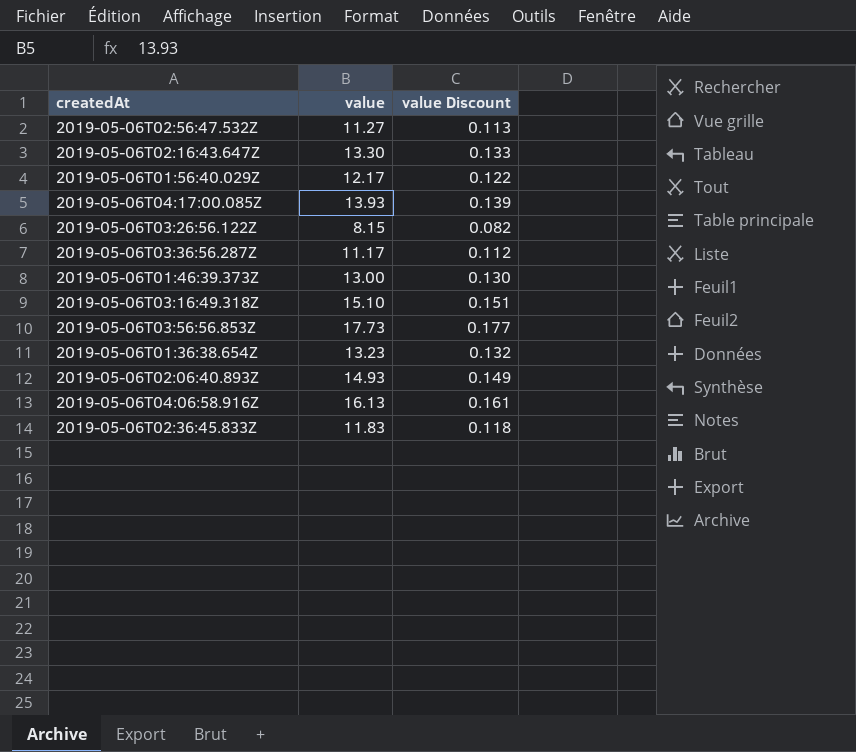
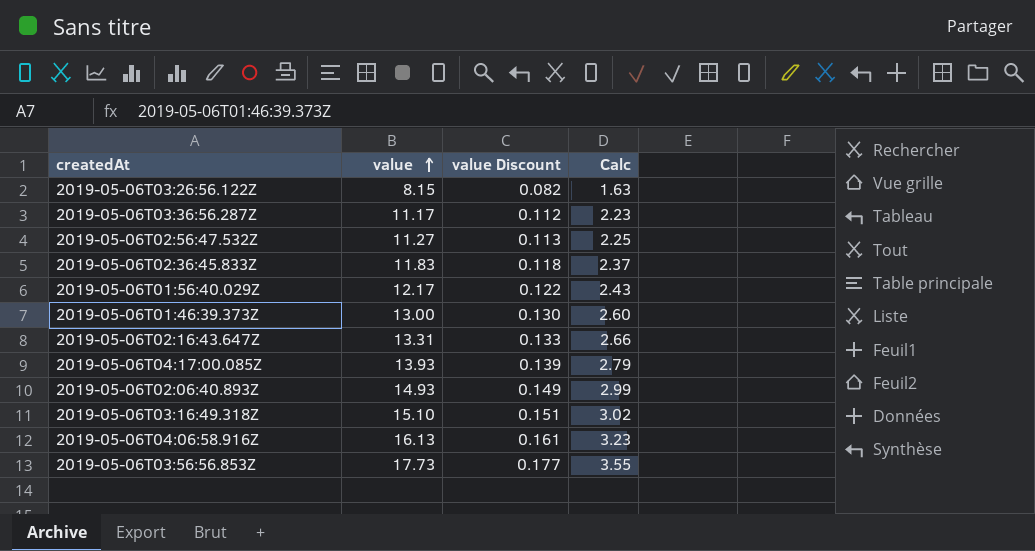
row order: none -> value ascending
column Calc | formula: none -> [value] * 0.2
row 2019-05-06T01:36:38.654Z: 13.23 | 0.132 -> none
2019-05-06T02:16:43.647Z | value: 13.30 -> 13.31

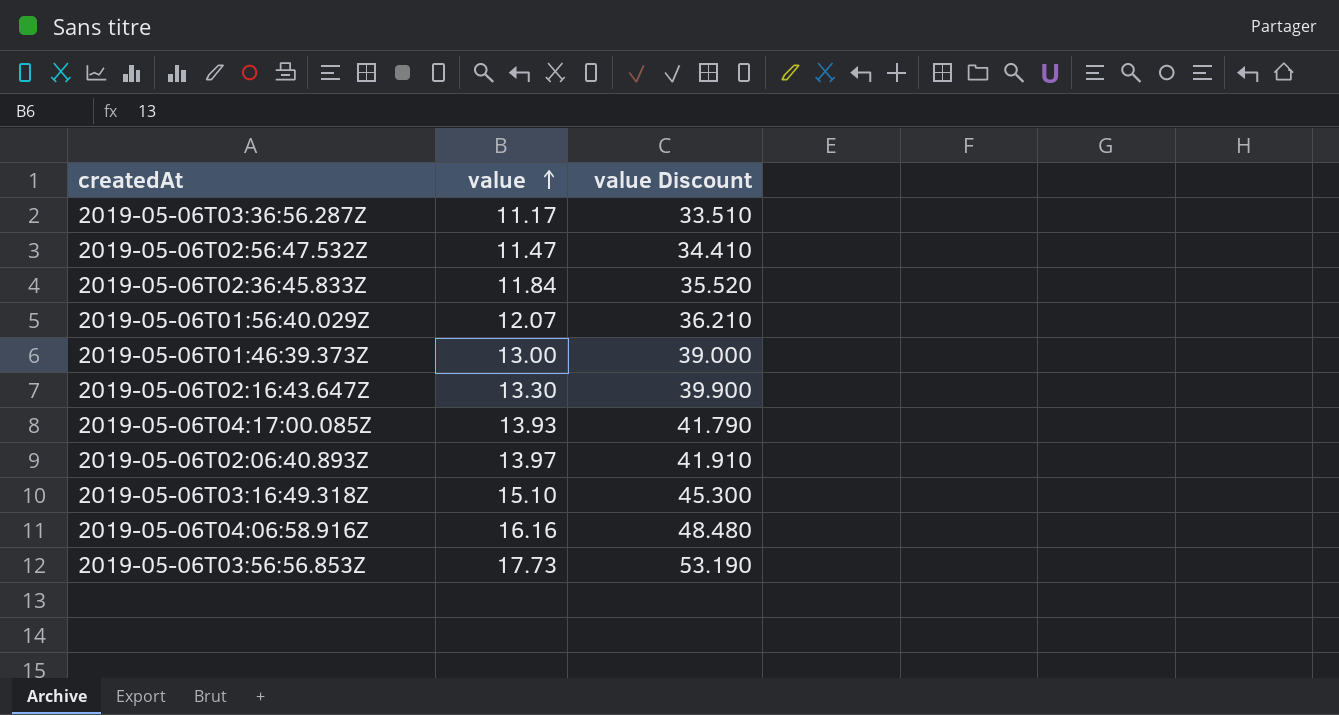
column Calc | formula: [value] * 0.2 -> none
column value Discount | formula: [value] * 0.01 -> [value] * 3
row 2019-05-06T03:26:56.122Z: 8.15 | 0.082 | 1.63 -> none
2019-05-06T02:56:47.532Z | value: 11.27 -> 11.47
2019-05-06T02:36:45.833Z | value: 11.83 -> 11.84
2019-05-06T01:56:40.029Z | value: 12.17 -> 12.07
2019-05-06T02:16:43.647Z | value: 13.31 -> 13.30
2019-05-06T02:06:40.893Z | value: 14.93 -> 13.97
2019-05-06T04:06:58.916Z | value: 16.13 -> 16.16

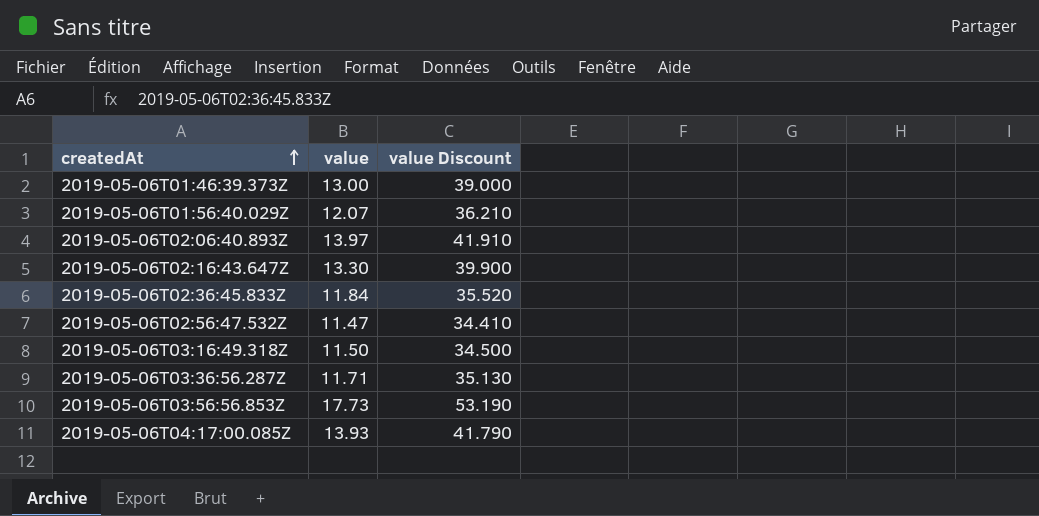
row order: value ascending -> createdAt ascending
row 2019-05-06T04:06:58.916Z: 16.16 | 48.480 -> none
2019-05-06T03:16:49.318Z | value: 15.10 -> 11.50
2019-05-06T03:16:49.318Z | value Discount: 45.300 -> 34.500
2019-05-06T03:36:56.287Z | value: 11.17 -> 11.71
2019-05-06T03:36:56.287Z | value Discount: 33.510 -> 35.130

